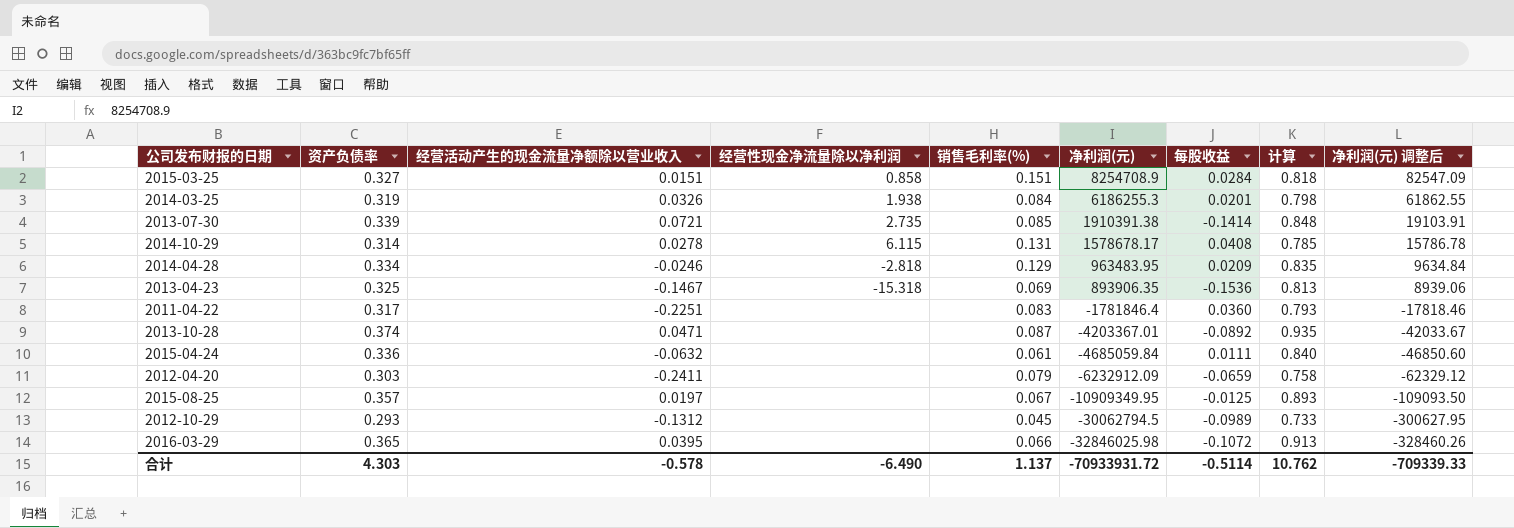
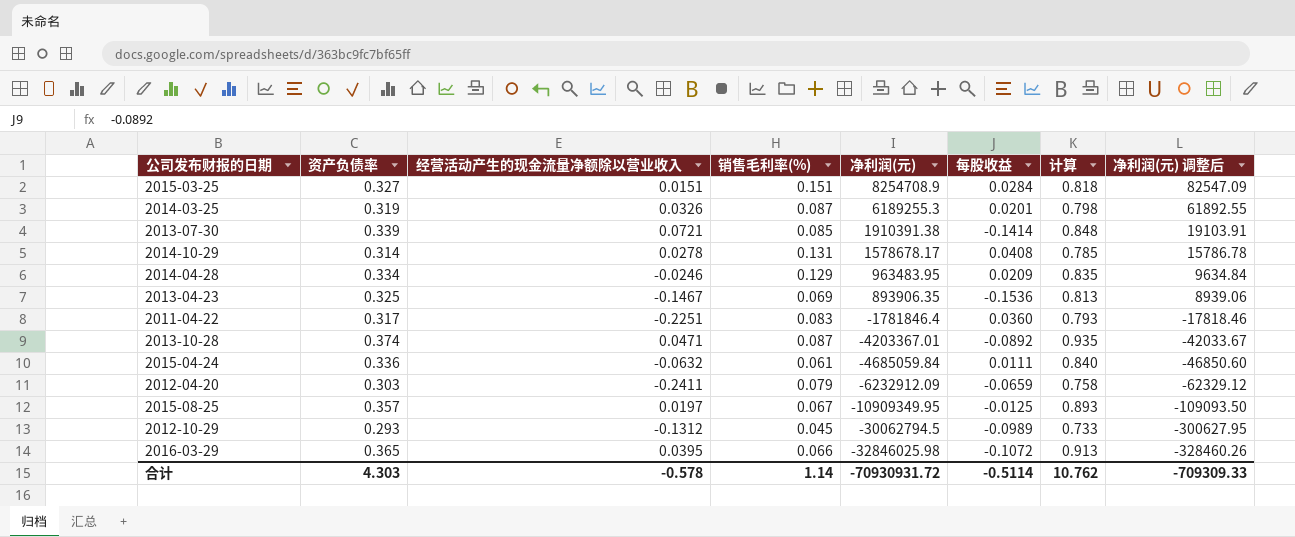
column 经营性现金净流量除以净利润 | position: 4 -> none
2014-03-25 | 销售毛利率(%): 0.084 -> 0.087
2014-03-25 | 净利润(元): 6186255.3 -> 6189255.3
2014-03-25 | 净利润(元) 调整后: 61862.55 -> 61892.55
合计 | 销售毛利率(%): 1.137 -> 1.14
合计 | 净利润(元): -70933931.72 -> -70930931.72
合计 | 净利润(元) 调整后: -709339.33 -> -709309.33

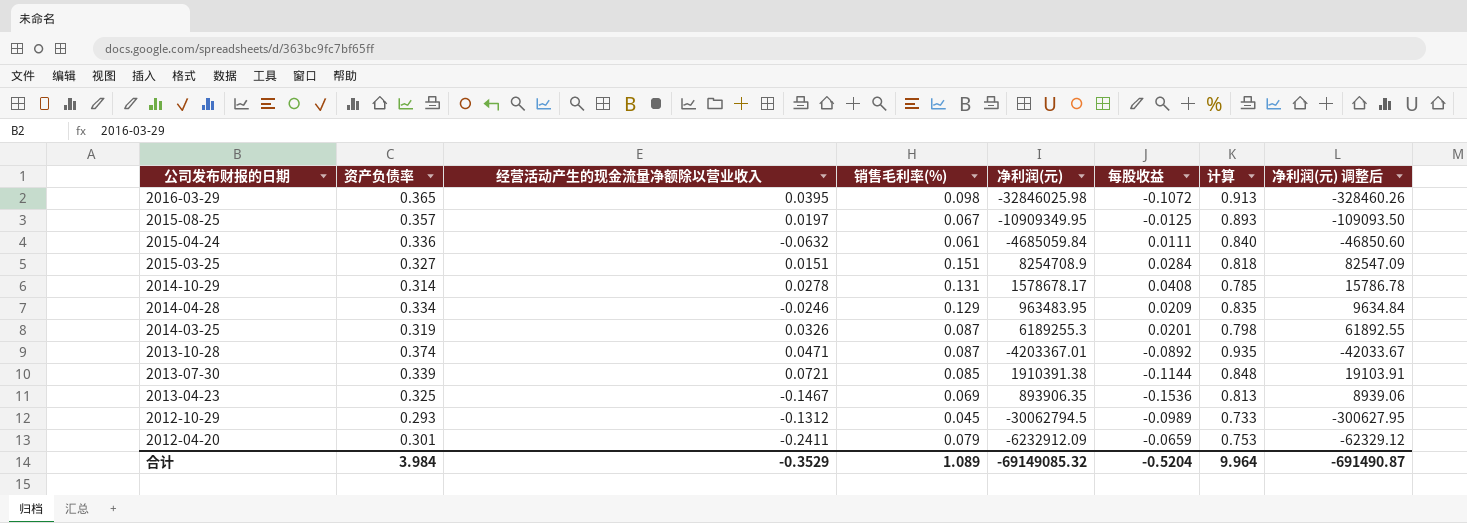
row order: 净利润(元) descending -> 公司发布财报的日期 descending
row 2011-04-22: 0.317 | -0.2251 | 0.083 | -1781846.4 | 0.0360 | 0.793 | -17818.46 -> none
2016-03-29 | 销售毛利率(%): 0.066 -> 0.098
2013-07-30 | 每股收益: -0.1414 -> -0.1144
2012-04-20 | 资产负债率: 0.303 -> 0.301
2012-04-20 | 计算: 0.758 -> 0.753
合计 | 资产负债率: 4.303 -> 3.984
合计 | 经营活动产生的现金流量净额除以营业收入: -0.578 -> -0.3529
合计 | 销售毛利率(%): 1.14 -> 1.089
合计 | 净利润(元): -70930931.72 -> -69149085.32
合计 | 每股收益: -0.5114 -> -0.5204
合计 | 计算: 10.762 -> 9.964
合计 | 净利润(元) 调整后: -709309.33 -> -691490.87

